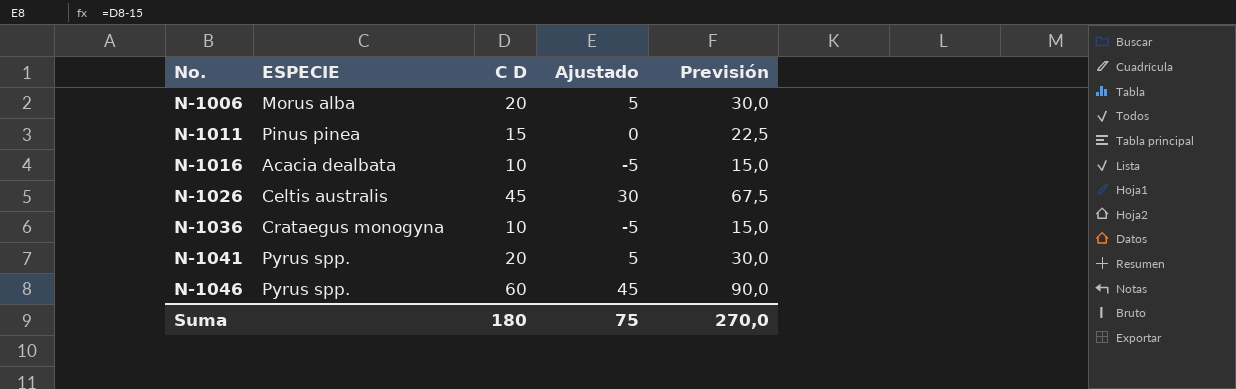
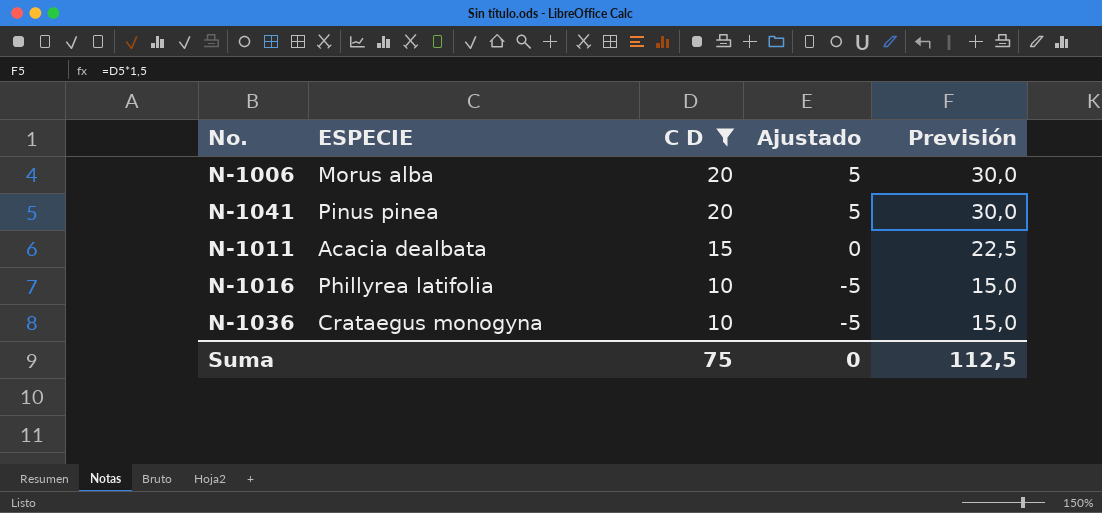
filter: none -> C D <= 20
row order: No. ascending -> C D descending
N-1041 | ESPECIE: Pyrus spp. -> Pinus pinea
N-1011 | ESPECIE: Pinus pinea -> Acacia dealbata
N-1016 | ESPECIE: Acacia dealbata -> Phillyrea latifolia
Suma | C D: 180 -> 75
Suma | Ajustado: 75 -> 0
Suma | Previsión: 270,0 -> 112,5

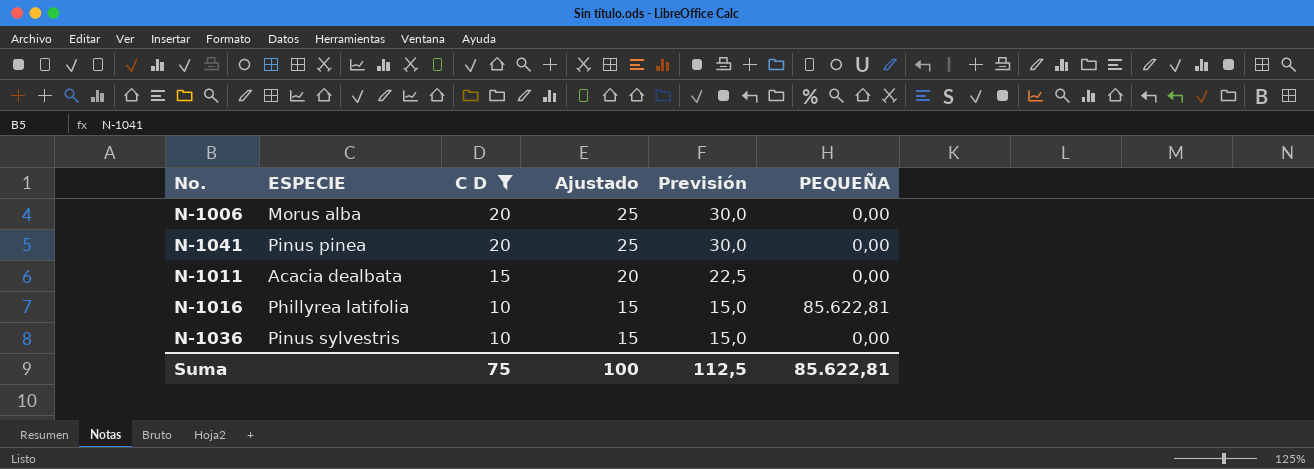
column Ajustado | formula: [C D] - 15 -> [C D] + 5
column PEQUEÑA | position: none -> 6
N-1036 | ESPECIE: Crataegus monogyna -> Pinus sylvestris
Suma | Ajustado: 0 -> 100

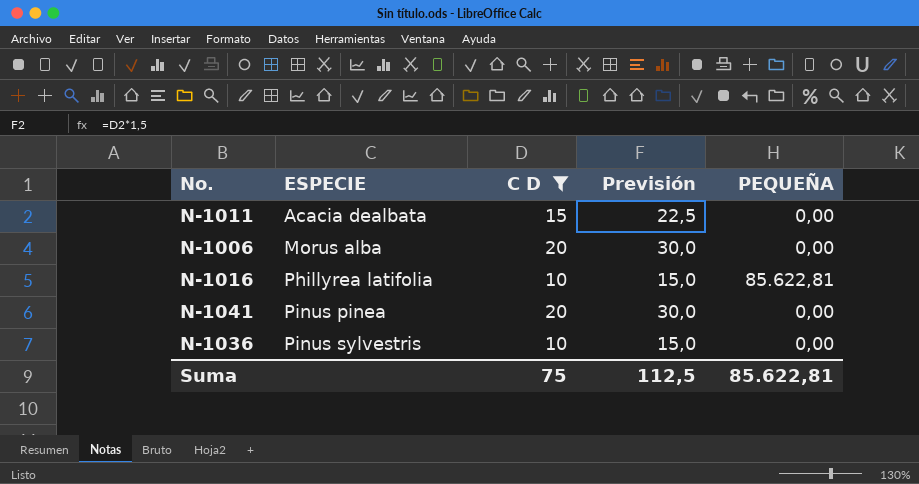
row order: C D descending -> ESPECIE ascending
column Ajustado | formula: [C D] + 5 -> none

